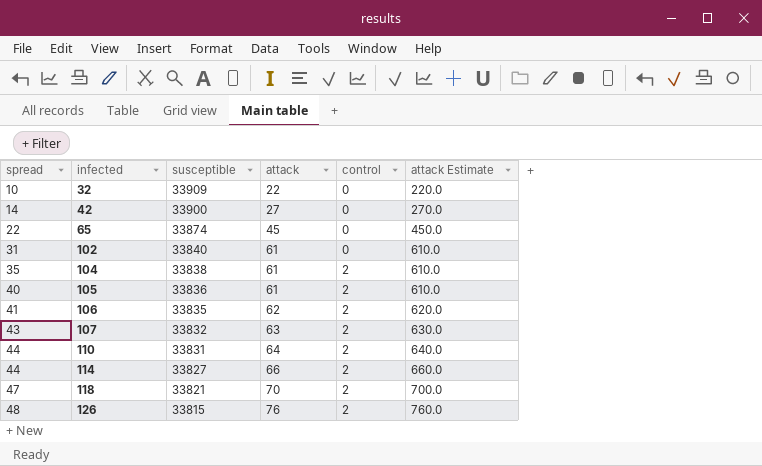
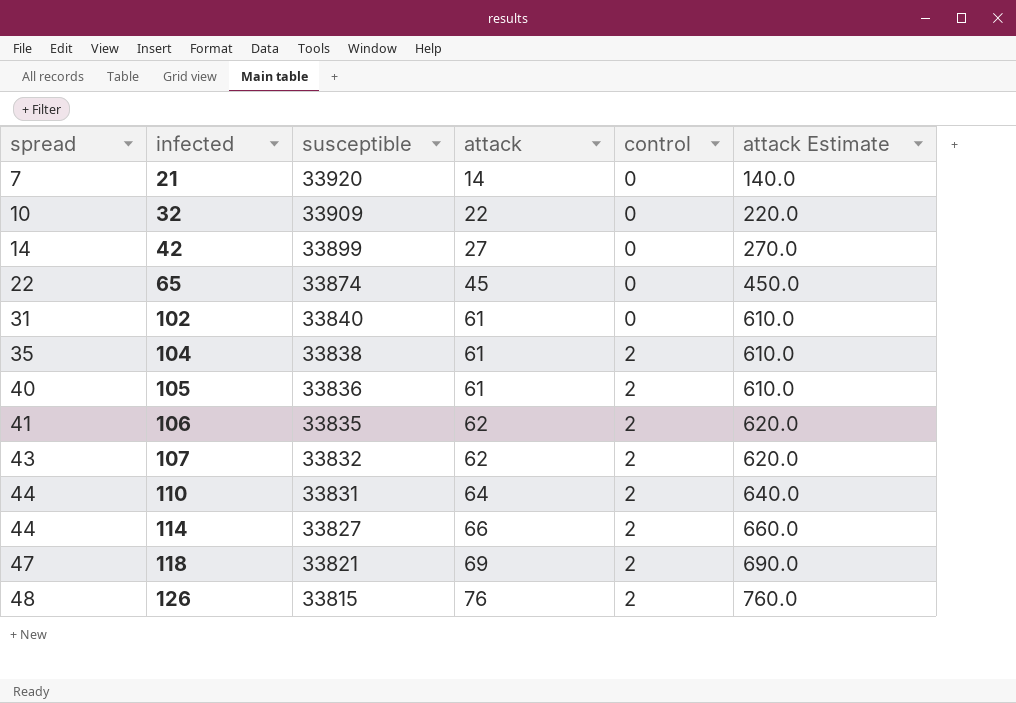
row 21: none -> 7 | 33920 | 14 | 0 | 140.0
42 | susceptible: 33900 -> 33899
107 | attack: 63 -> 62
107 | attack Estimate: 630.0 -> 620.0
118 | attack: 70 -> 69
118 | attack Estimate: 700.0 -> 690.0

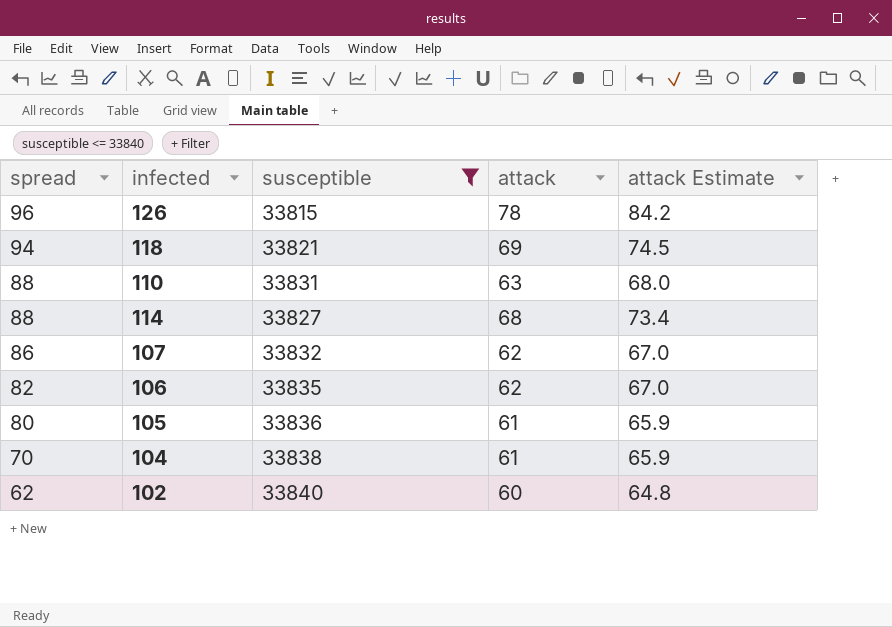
filter: none -> susceptible <= 33840
row order: spread ascending -> spread descending
column control | position: 5 -> none
column attack Estimate | formula: [attack] * 10 -> [attack] * 1.08
126 | spread: 48 -> 96
126 | attack: 76 -> 78
118 | spread: 47 -> 94
110 | spread: 44 -> 88
110 | attack: 64 -> 63
114 | spread: 44 -> 88
114 | attack: 66 -> 68
107 | spread: 43 -> 86
106 | spread: 41 -> 82
105 | spread: 40 -> 80
104 | spread: 35 -> 70
102 | spread: 31 -> 62
102 | attack: 61 -> 60

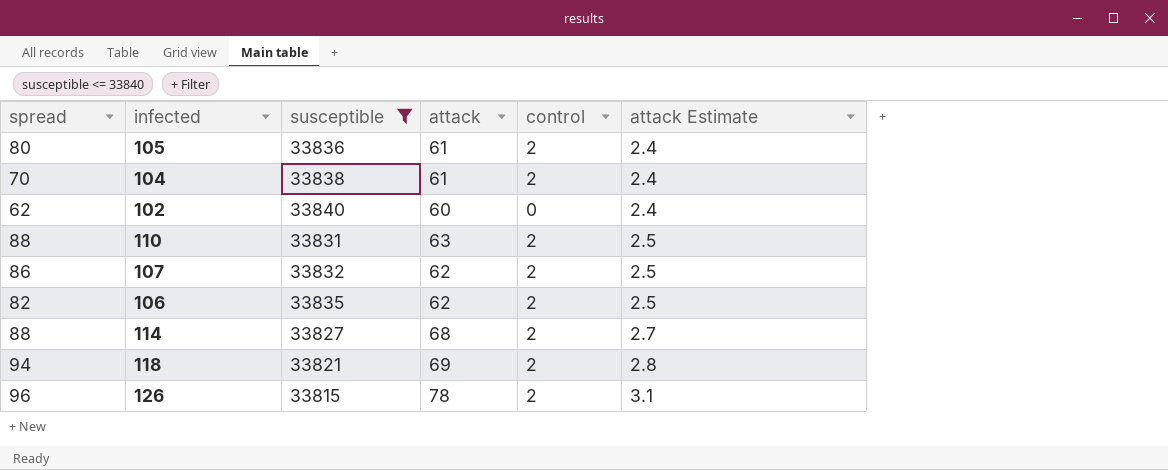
row order: spread descending -> attack Estimate ascending
column control | position: none -> 5
column attack Estimate | formula: [attack] * 1.08 -> [attack] * 0.04

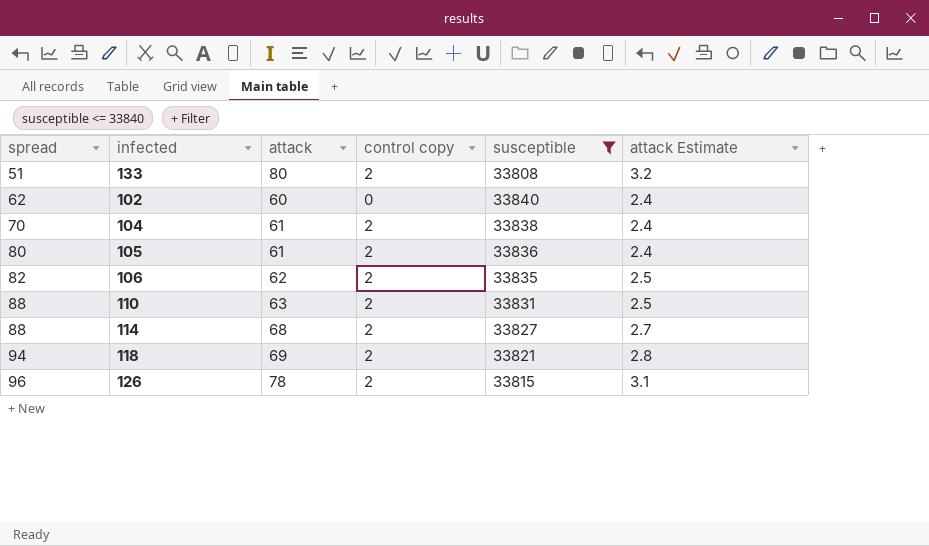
row order: attack Estimate ascending -> spread ascending
column name: control -> control copy
column susceptible | position: 3 -> 5
row 107: 86 | 33832 | 62 | 2 | 2.5 -> none
row 133: none -> 51 | 80 | 2 | 33808 | 3.2

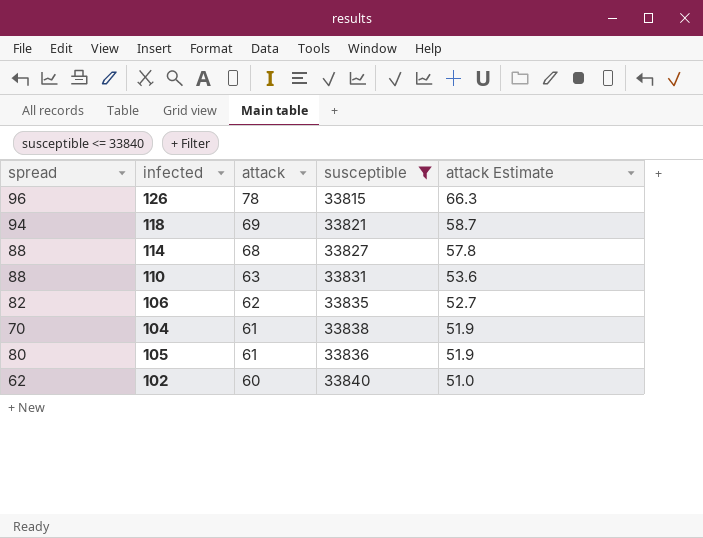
row order: spread ascending -> attack descending
column control copy | position: 4 -> none
column attack Estimate | formula: [attack] * 0.04 -> [attack] * 0.85
row 133: 51 | 80 | 2 | 33808 | 3.2 -> none

